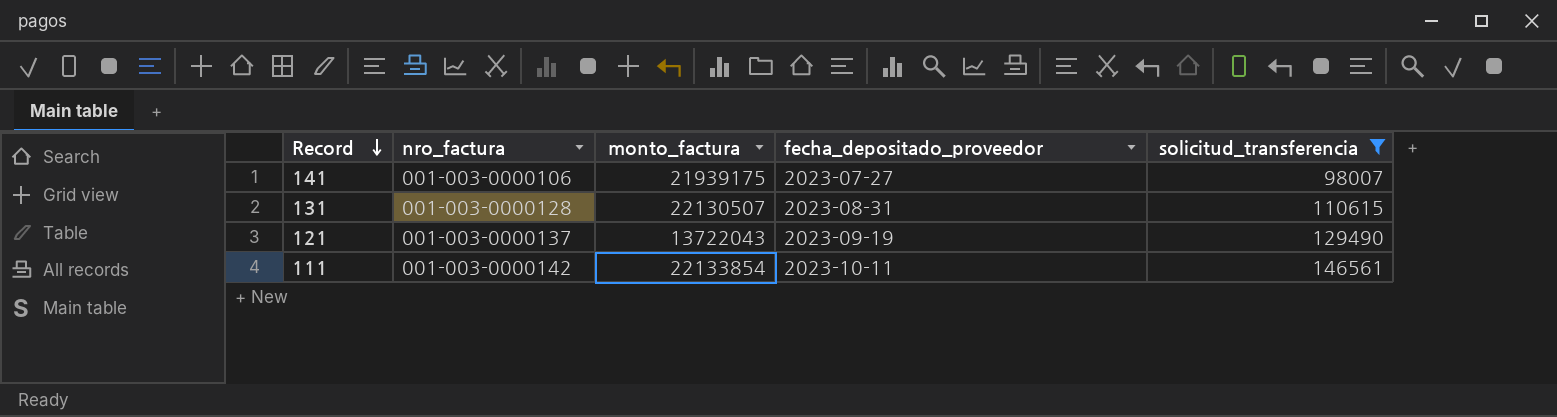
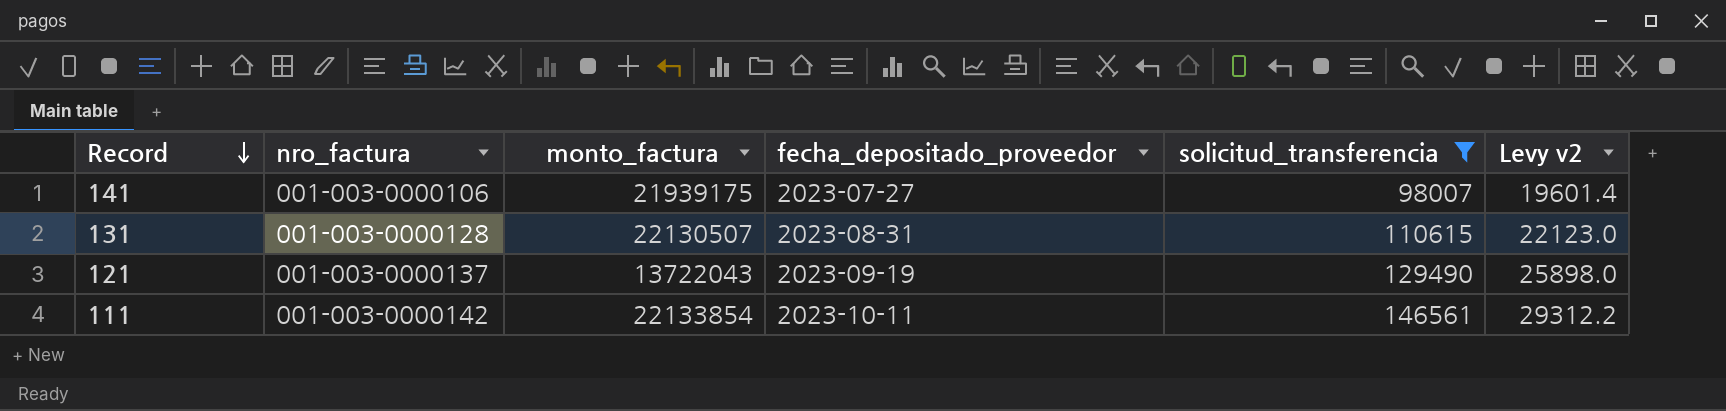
column Levy v2 | formula: none -> [solicitud_transferencia] * 0.2

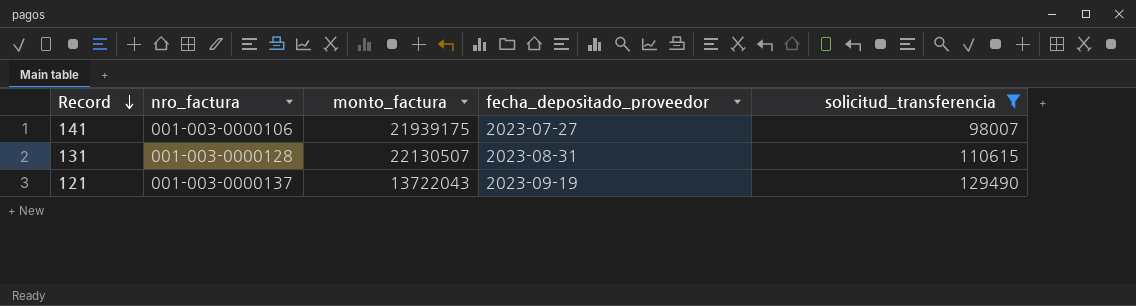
column Levy v2 | formula: [solicitud_transferencia] * 0.2 -> none
row 111: 001-003-0000142 | 22133854 | 2023-10-11 | 146561 | 29312.2 -> none

